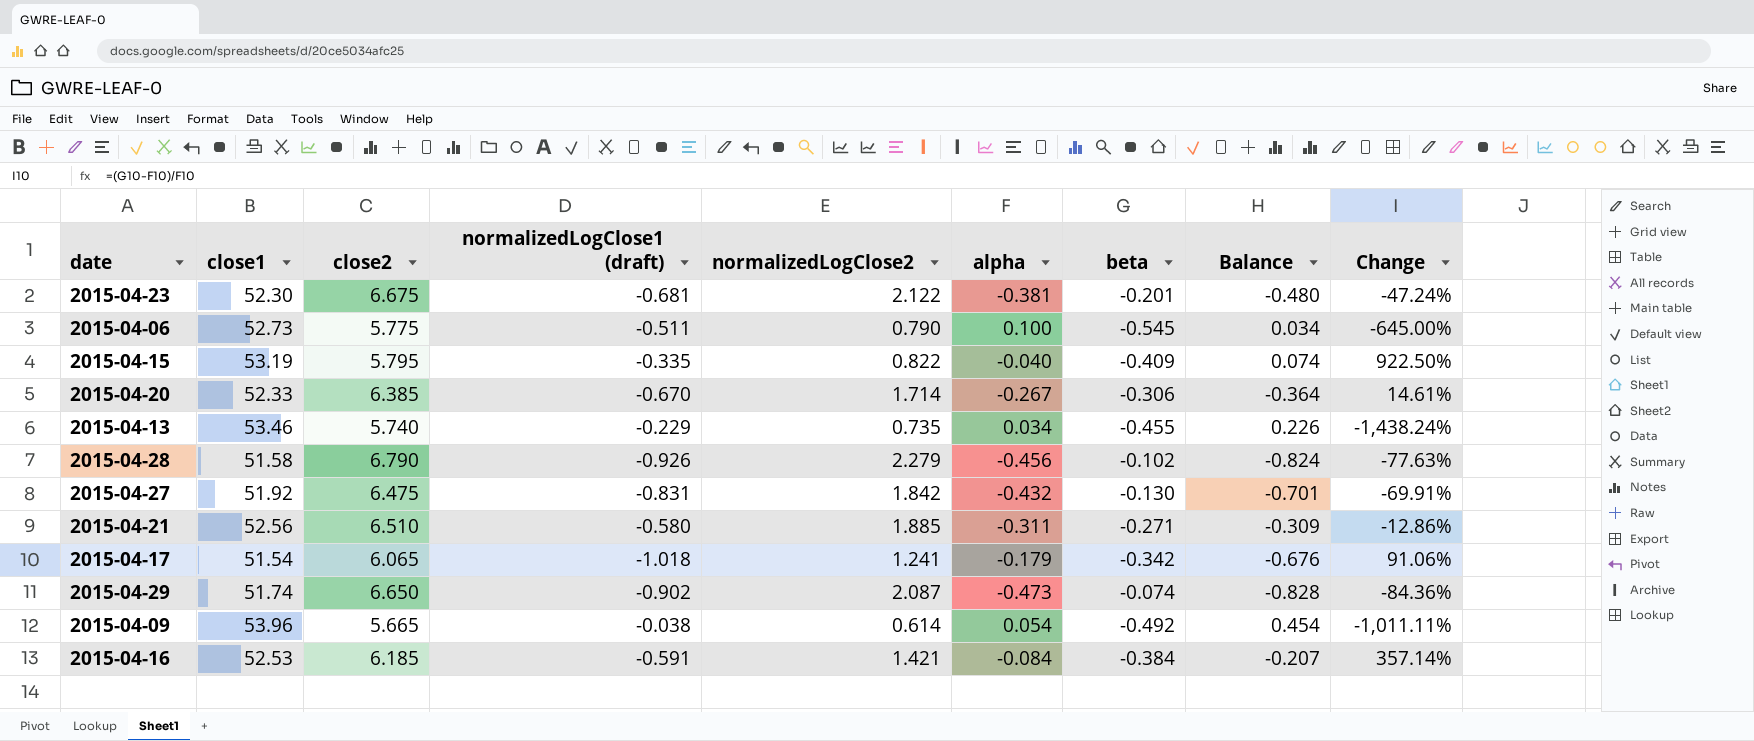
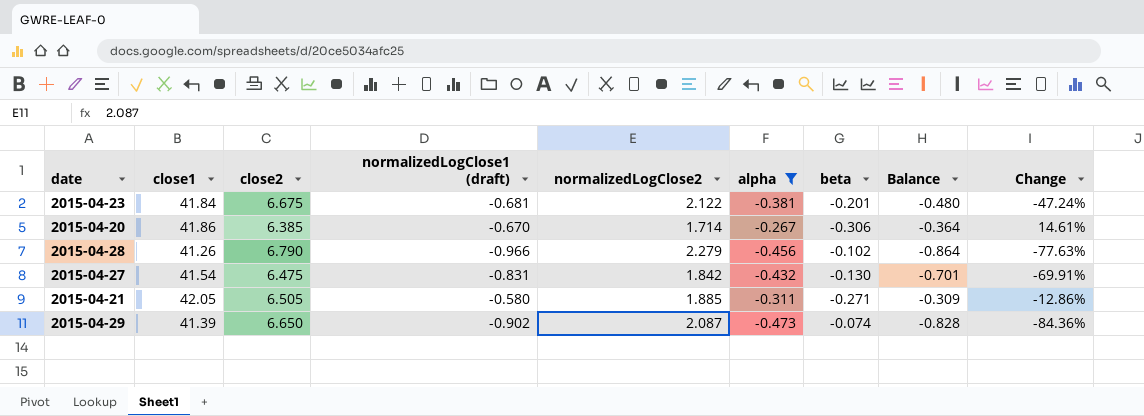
filter: none -> alpha <= -0.267
2015-04-23 | close1: 52.30 -> 41.84
2015-04-20 | close1: 52.33 -> 41.86
2015-04-28 | close1: 51.58 -> 41.26
2015-04-28 | normalizedLogClose1 (draft): -0.926 -> -0.966
2015-04-28 | Balance: -0.824 -> -0.864
2015-04-27 | close1: 51.92 -> 41.54
2015-04-21 | close1: 52.56 -> 42.05
2015-04-21 | close2: 6.510 -> 6.505
2015-04-29 | close1: 51.74 -> 41.39

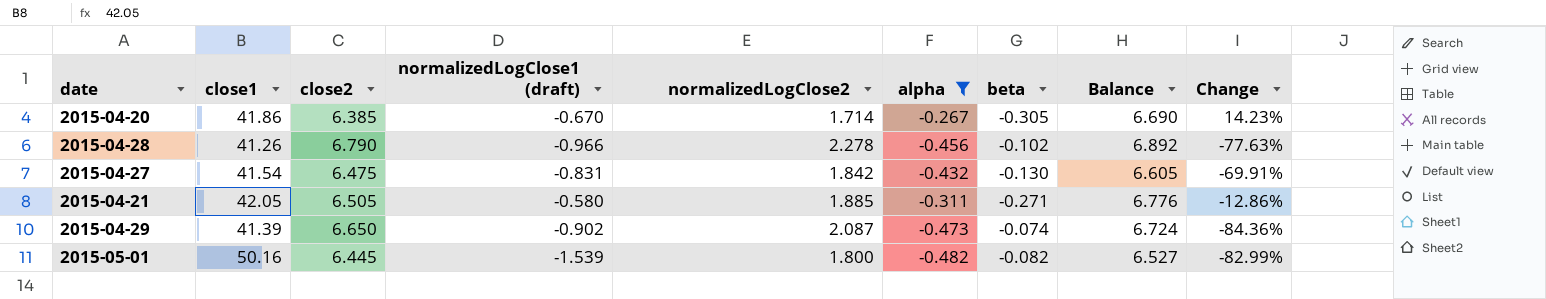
column Balance | formula: [normalizedLogClose1 (draft)] - [beta] -> [close2] - [beta]
row 2015-04-23: 41.84 | 6.675 | -0.681 | 2.122 | -0.381 | -0.201 | -0.480 | -47.24% -> none
2015-04-20 | beta: -0.306 -> -0.305
2015-04-20 | Change: 14.61% -> 14.23%
2015-04-28 | normalizedLogClose2: 2.279 -> 2.278
row 2015-05-01: none -> 50.16 | 6.445 | -1.539 | 1.800 | -0.482 | -0.082 | 6.527 | -82.99%

